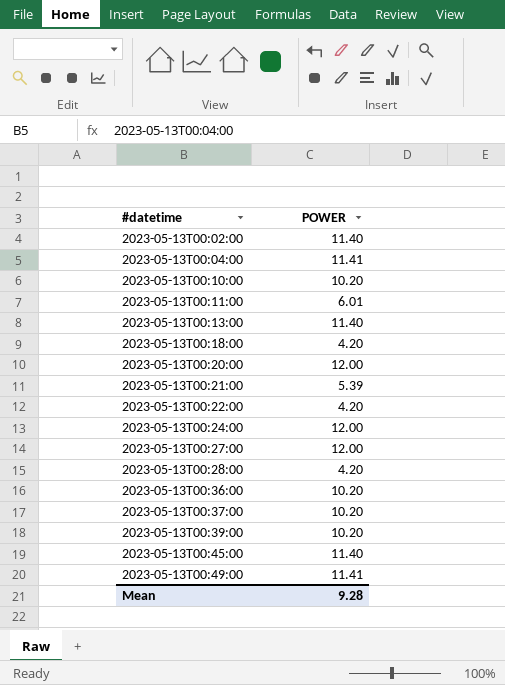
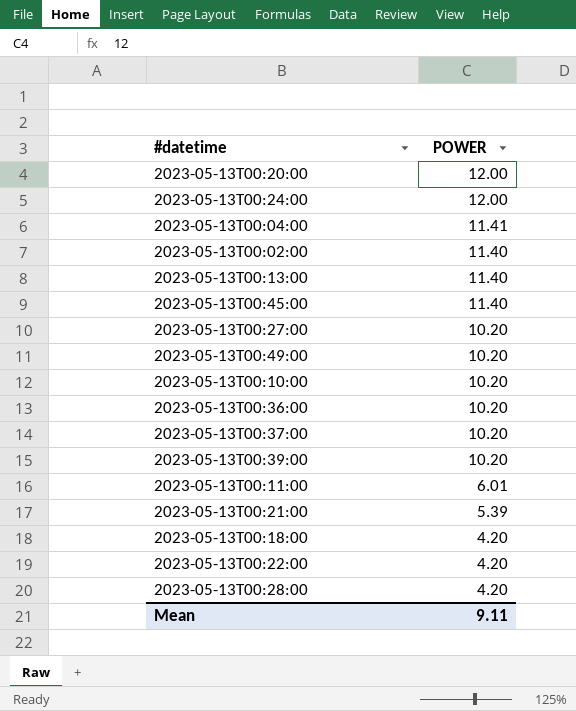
row order: #datetime ascending -> POWER descending
2023-05-13T00:27:00 | POWER: 12.00 -> 10.20
2023-05-13T00:49:00 | POWER: 11.41 -> 10.20
Mean | POWER: 9.28 -> 9.11

